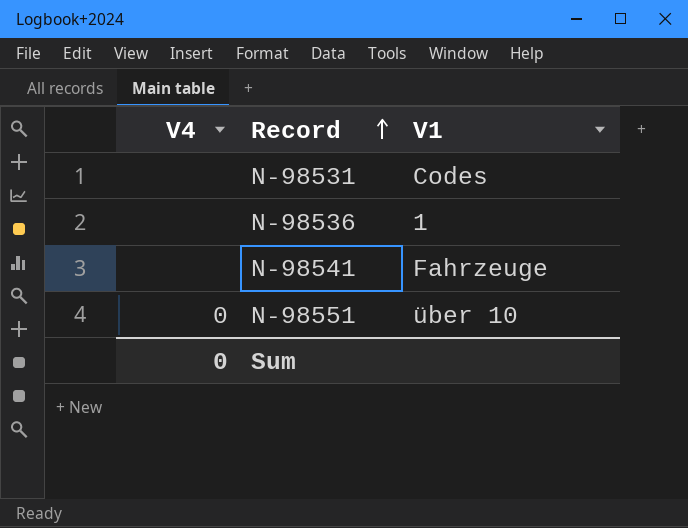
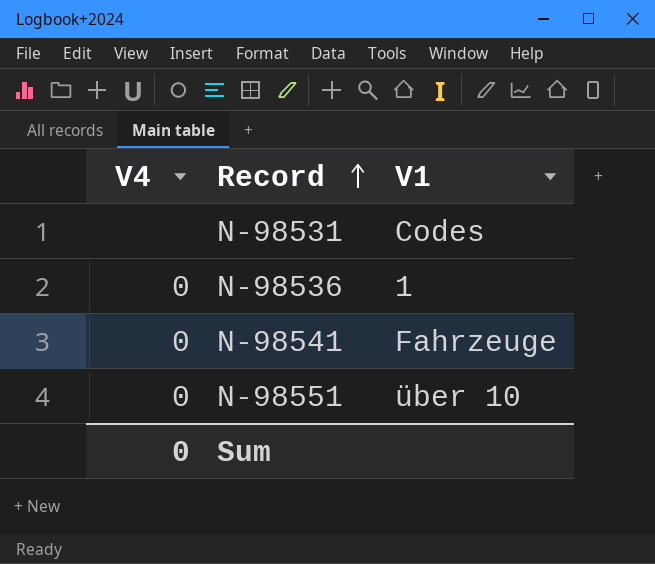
N-98536 | V4: none -> 0
N-98541 | V4: none -> 0

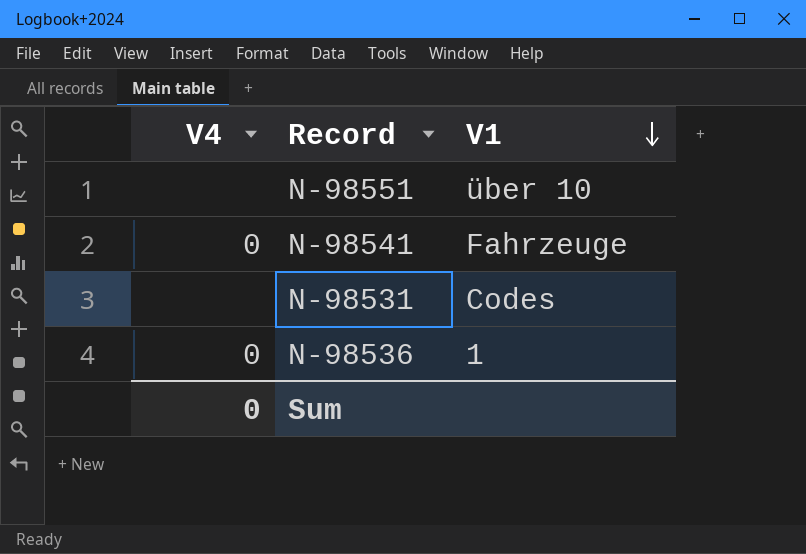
row order: Record ascending -> V1 descending
N-98551 | V4: 0 -> none

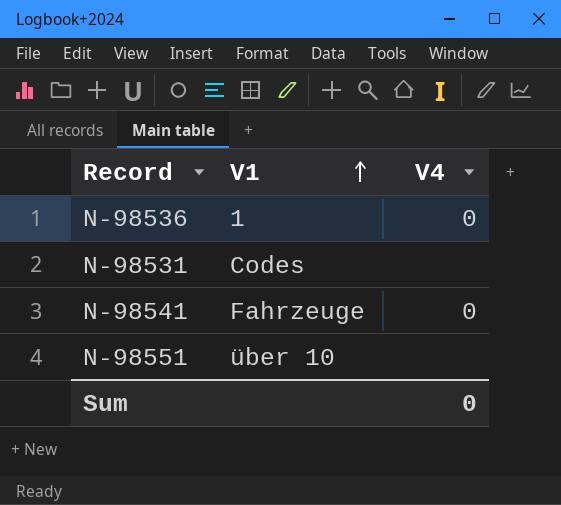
row order: V1 descending -> V1 ascending
column V4 | position: 1 -> 3

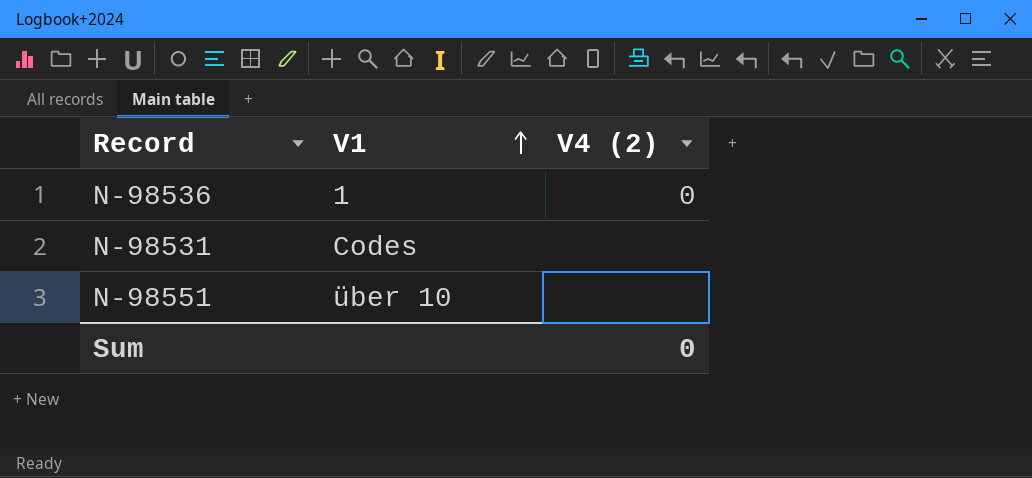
column name: V4 -> V4 (2)
row N-98541: Fahrzeuge | 0 -> none

